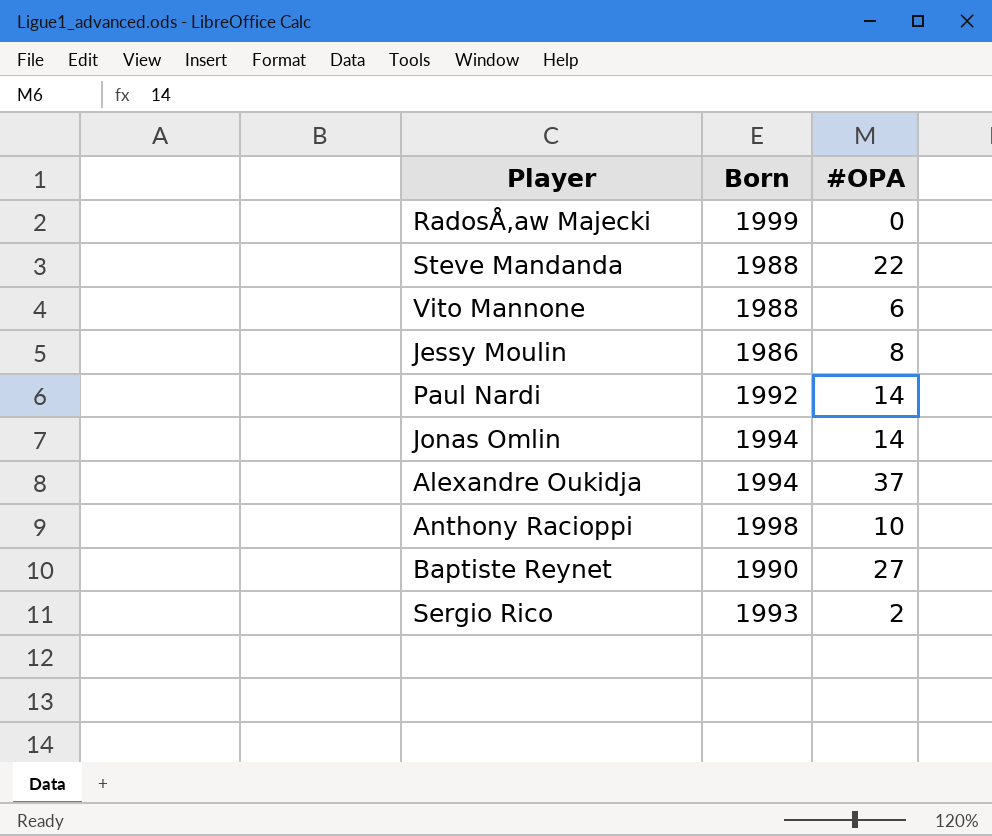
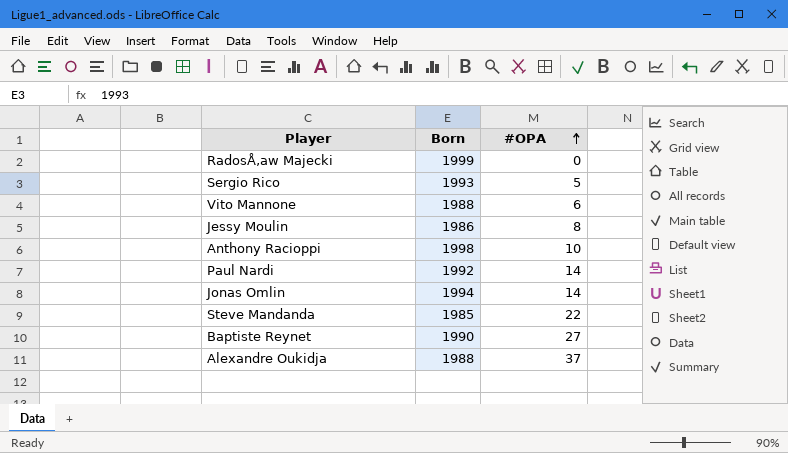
row order: none -> #OPA ascending
Sergio Rico | #OPA: 2 -> 5
Steve Mandanda | Born: 1988 -> 1985
Alexandre Oukidja | Born: 1994 -> 1988

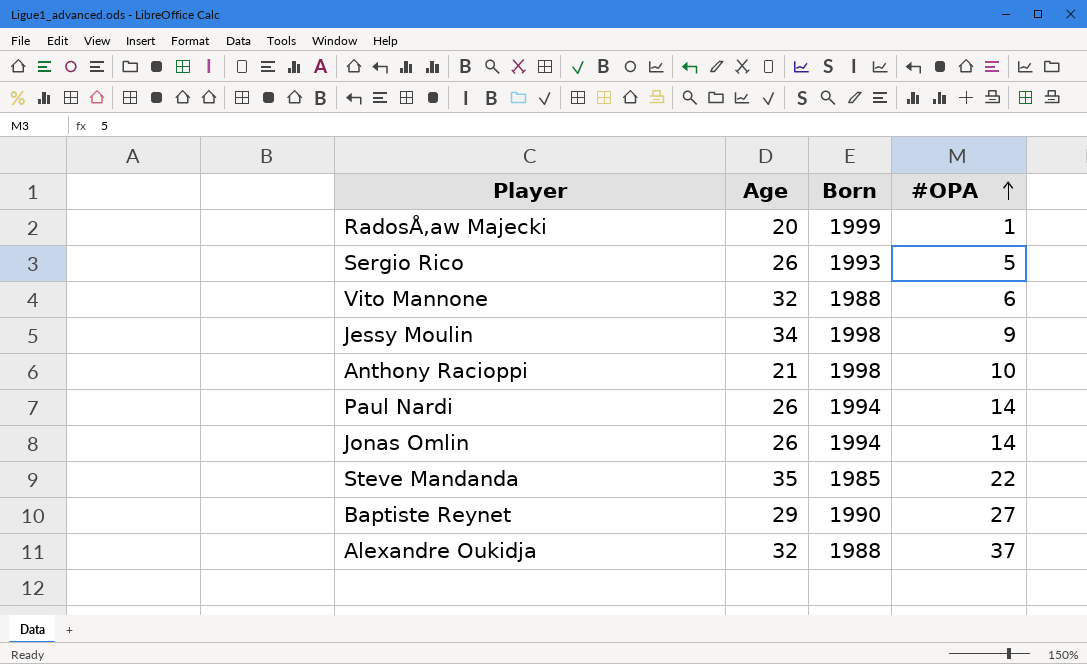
column Age | position: none -> 2
RadosÅ‚aw Majecki | #OPA: 0 -> 1
Jessy Moulin | Born: 1986 -> 1998
Jessy Moulin | #OPA: 8 -> 9
Paul Nardi | Born: 1992 -> 1994

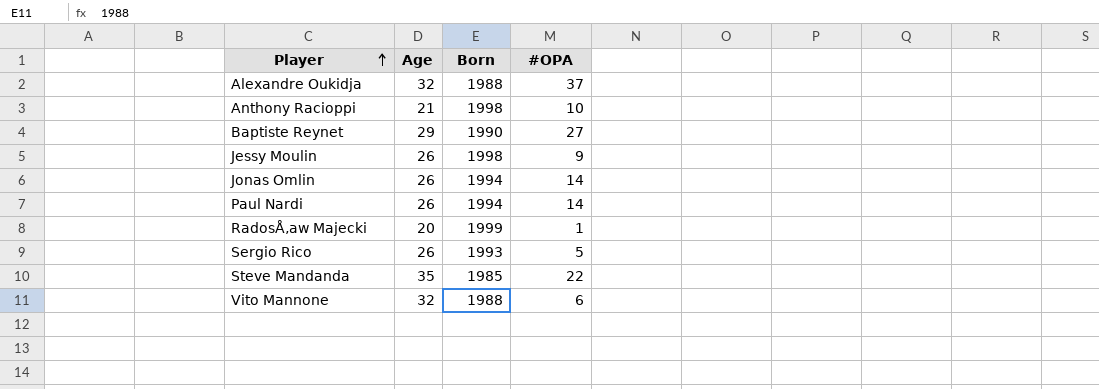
row order: #OPA ascending -> Player ascending
Jessy Moulin | Age: 34 -> 26

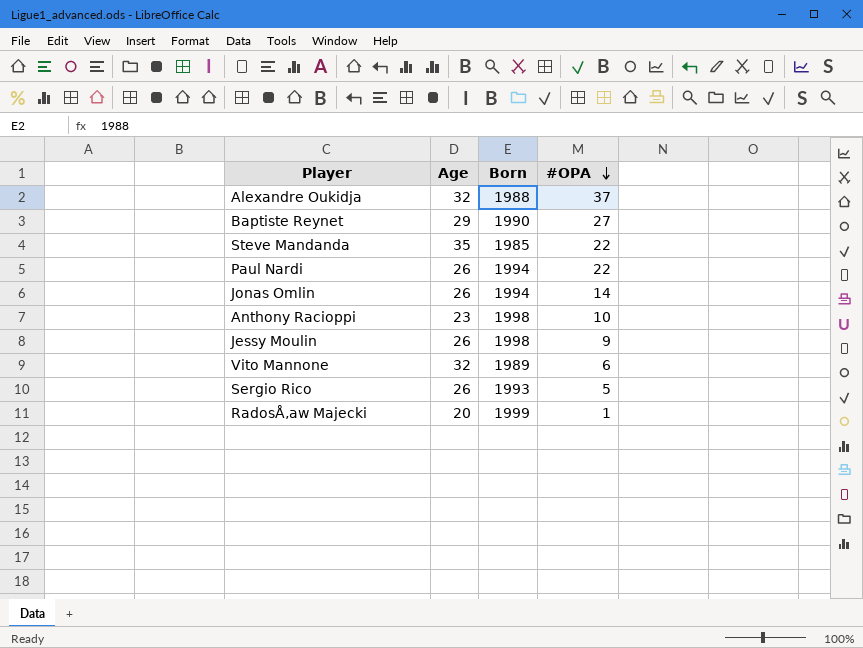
row order: Player ascending -> #OPA descending
Paul Nardi | #OPA: 14 -> 22
Anthony Racioppi | Age: 21 -> 23
Vito Mannone | Born: 1988 -> 1989

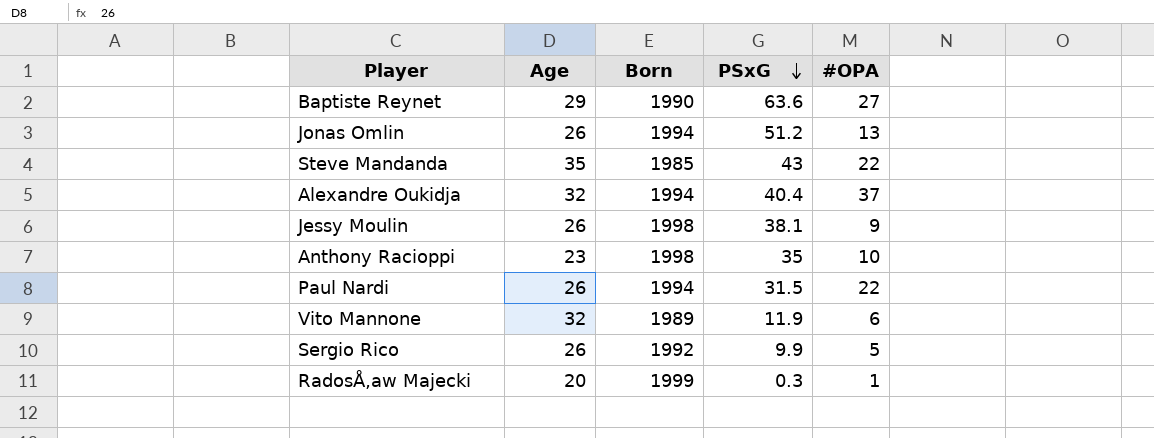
row order: #OPA descending -> PSxG descending
column PSxG | position: none -> 4
Jonas Omlin | #OPA: 14 -> 13
Alexandre Oukidja | Born: 1988 -> 1994
Sergio Rico | Born: 1993 -> 1992

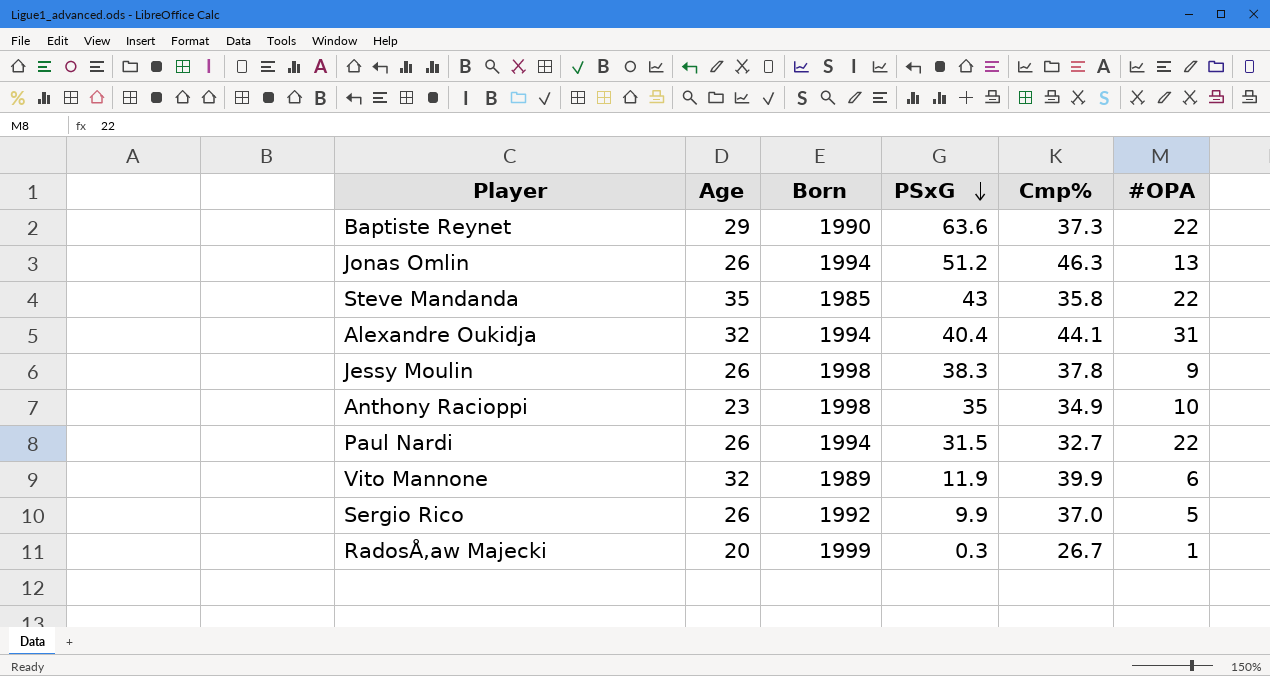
column Cmp% | position: none -> 5
Baptiste Reynet | #OPA: 27 -> 22
Alexandre Oukidja | #OPA: 37 -> 31
Jessy Moulin | PSxG: 38.1 -> 38.3

